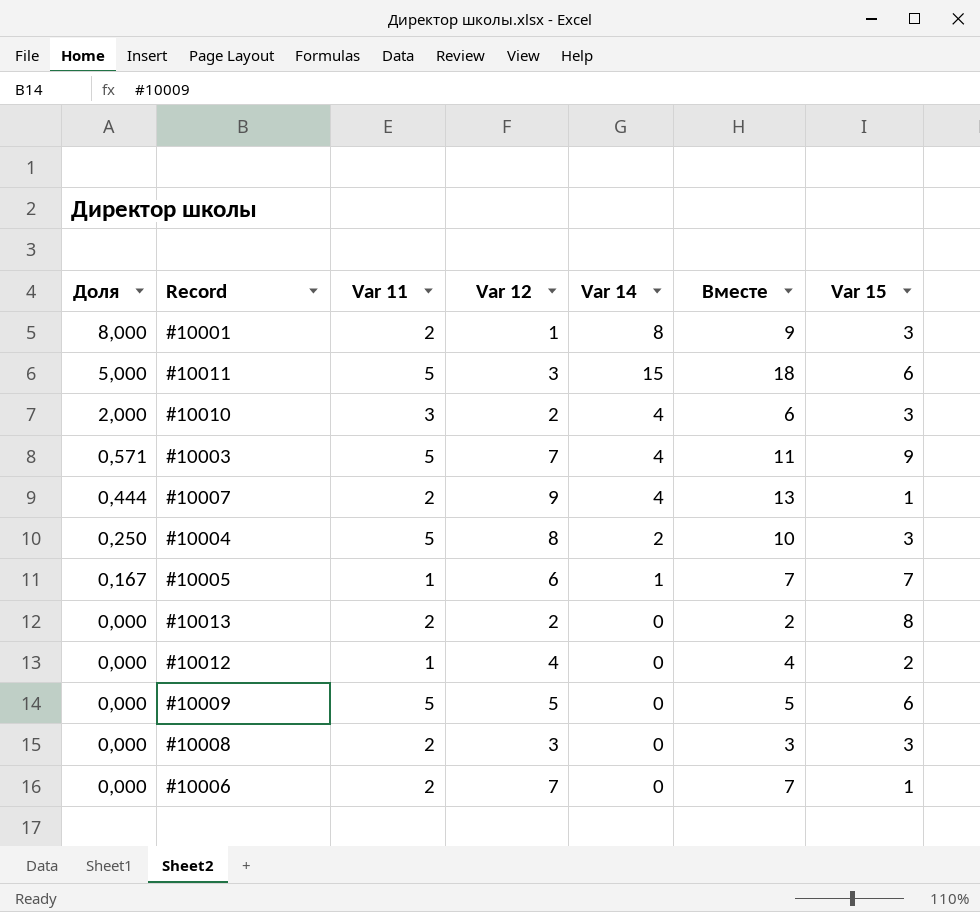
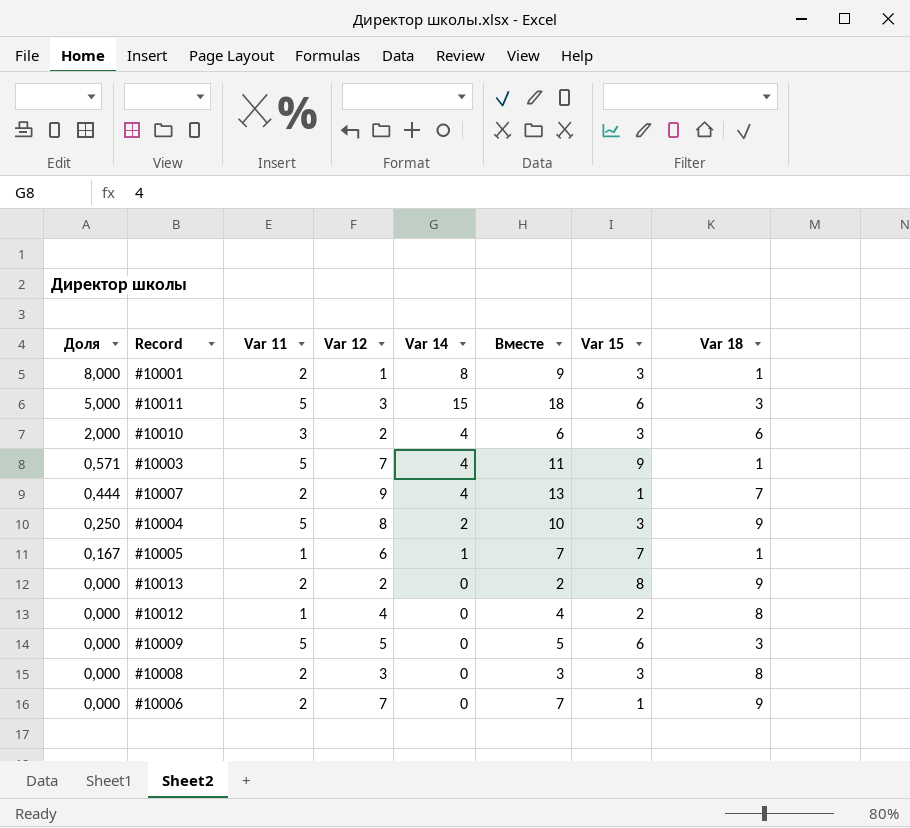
column Var 18 | position: none -> 8

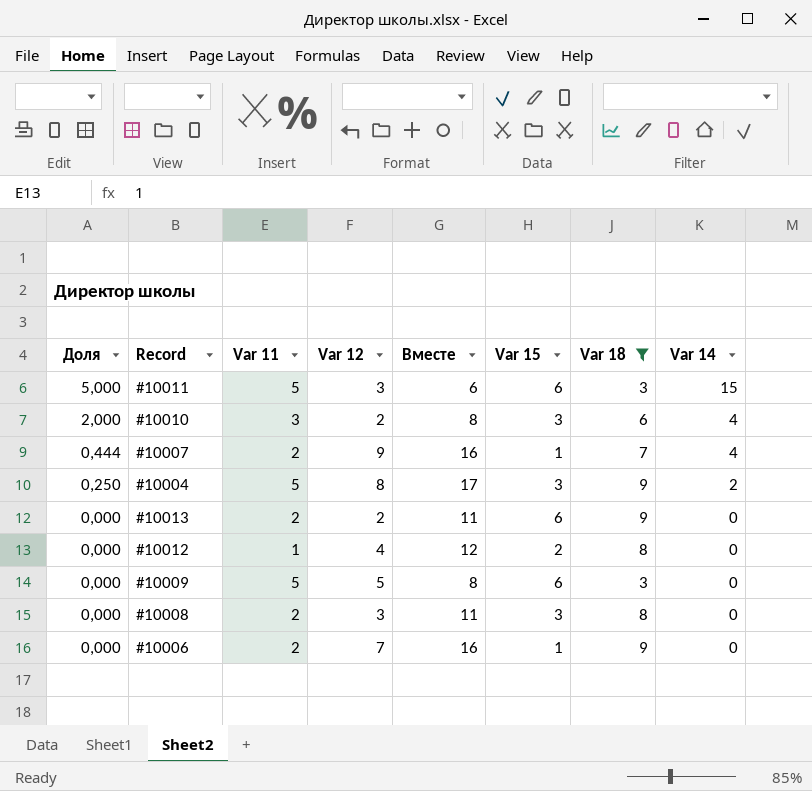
filter: none -> Var 18 != 1
column Вместе | formula: [Var 12] + [Var 14] -> [Var 12] + [Var 18]
column Var 14 | position: 5 -> 8
#10013 | Var 15: 8 -> 6

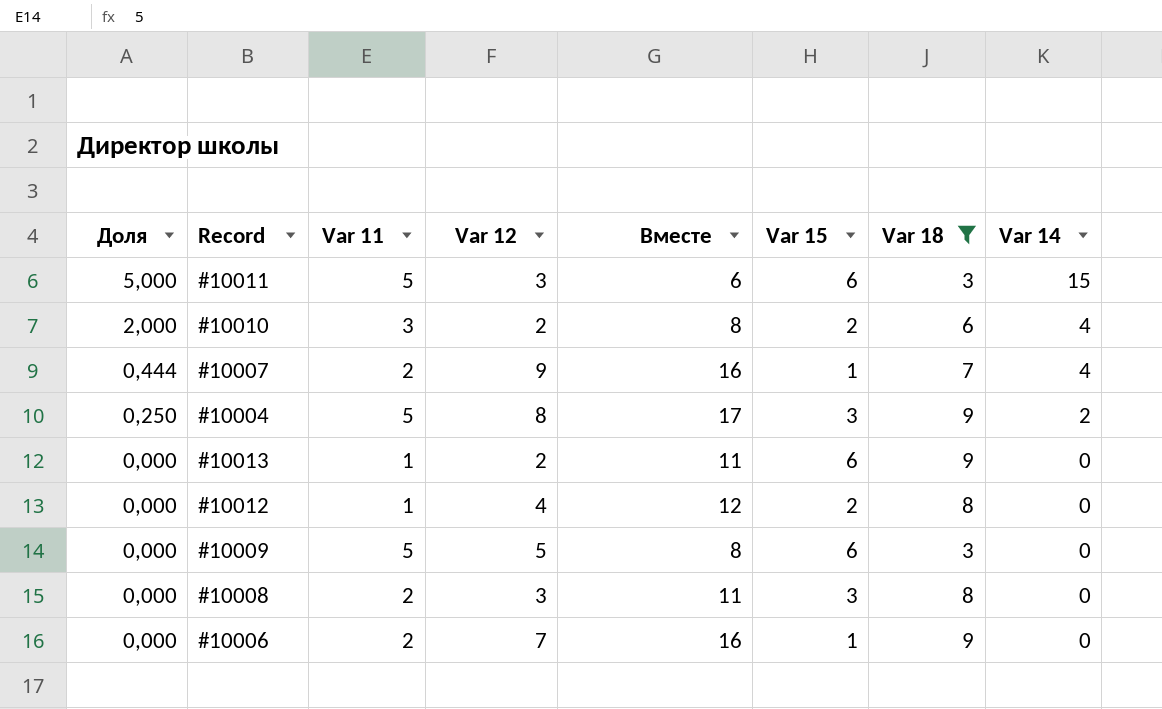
#10010 | Var 15: 3 -> 2
#10013 | Var 11: 2 -> 1

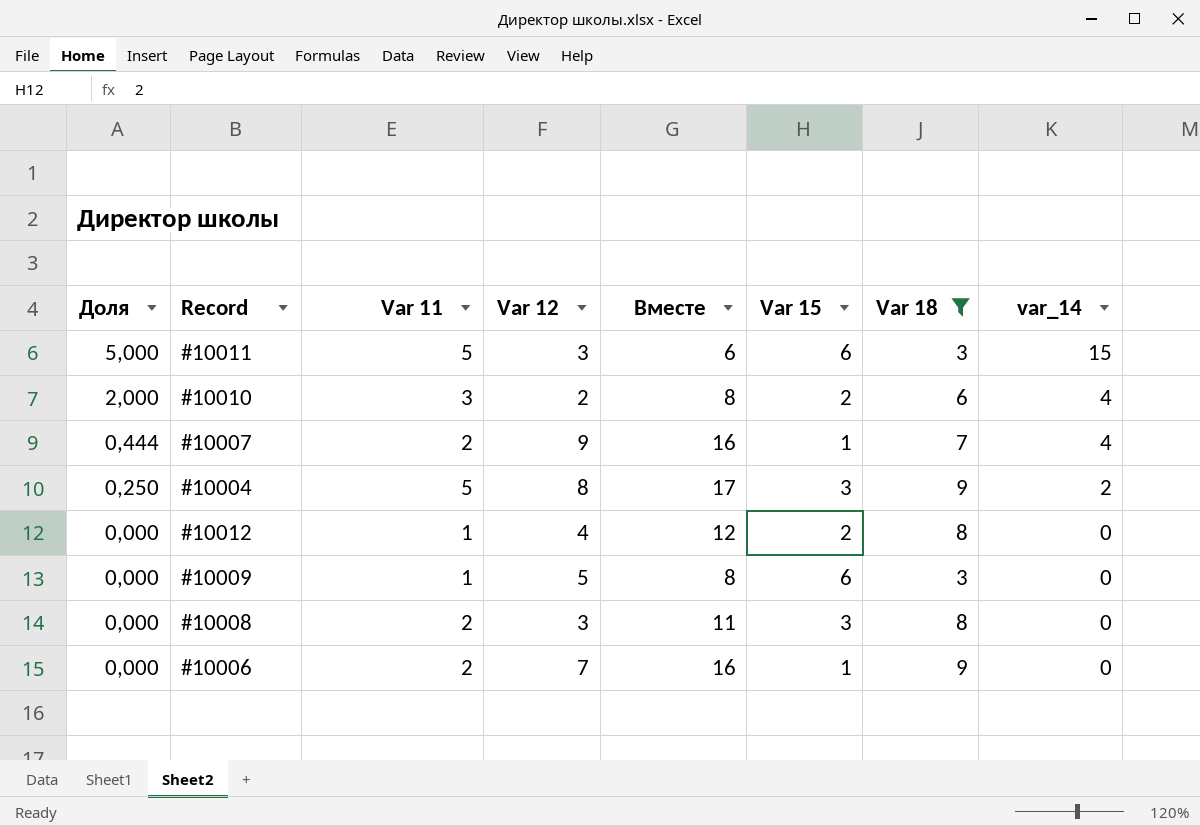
column name: Var 14 -> var_14
row #10013: 0,000 | 1 | 2 | 11 | 6 | 9 | 0 -> none
#10009 | Var 11: 5 -> 1

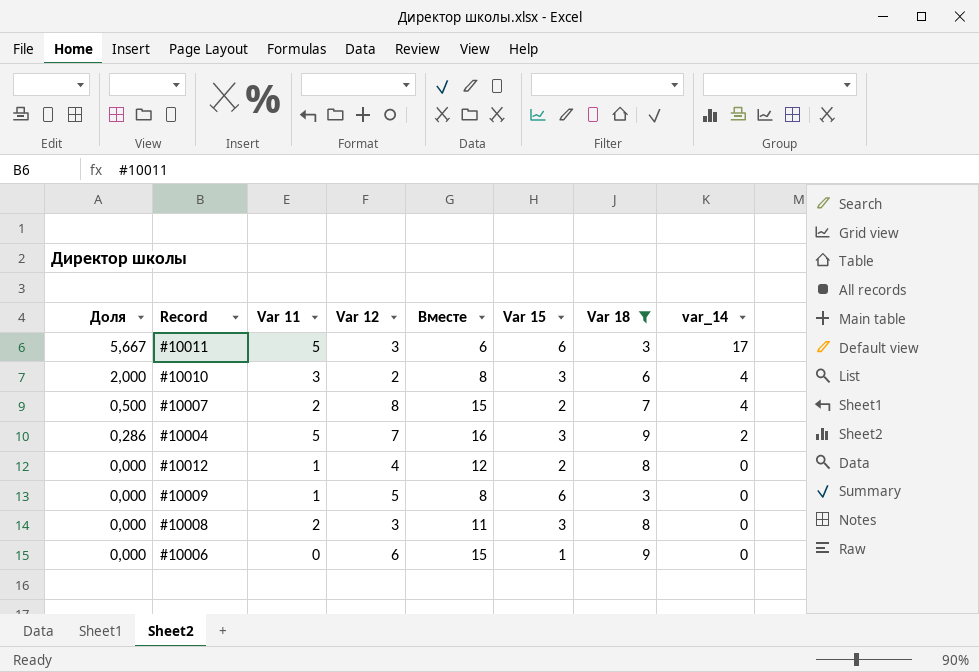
#10011 | Доля: 5,000 -> 5,667
#10011 | var_14: 15 -> 17
#10010 | Var 15: 2 -> 3
#10007 | Доля: 0,444 -> 0,500
#10007 | Var 12: 9 -> 8
#10007 | Вместе: 16 -> 15
#10007 | Var 15: 1 -> 2
#10004 | Доля: 0,250 -> 0,286
#10004 | Var 12: 8 -> 7
#10004 | Вместе: 17 -> 16
#10006 | Var 11: 2 -> 0
#10006 | Var 12: 7 -> 6
#10006 | Вместе: 16 -> 15

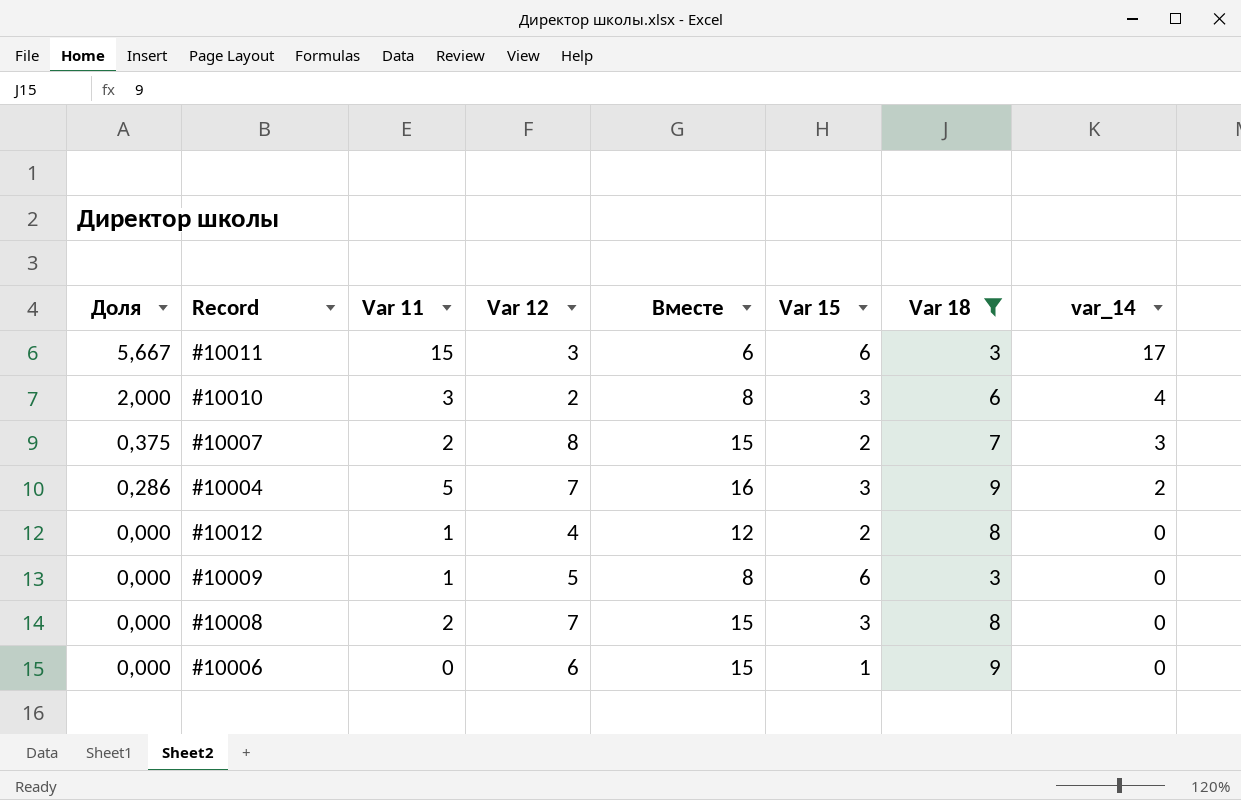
#10011 | Var 11: 5 -> 15
#10007 | Доля: 0,500 -> 0,375
#10007 | var_14: 4 -> 3
#10008 | Var 12: 3 -> 7
#10008 | Вместе: 11 -> 15

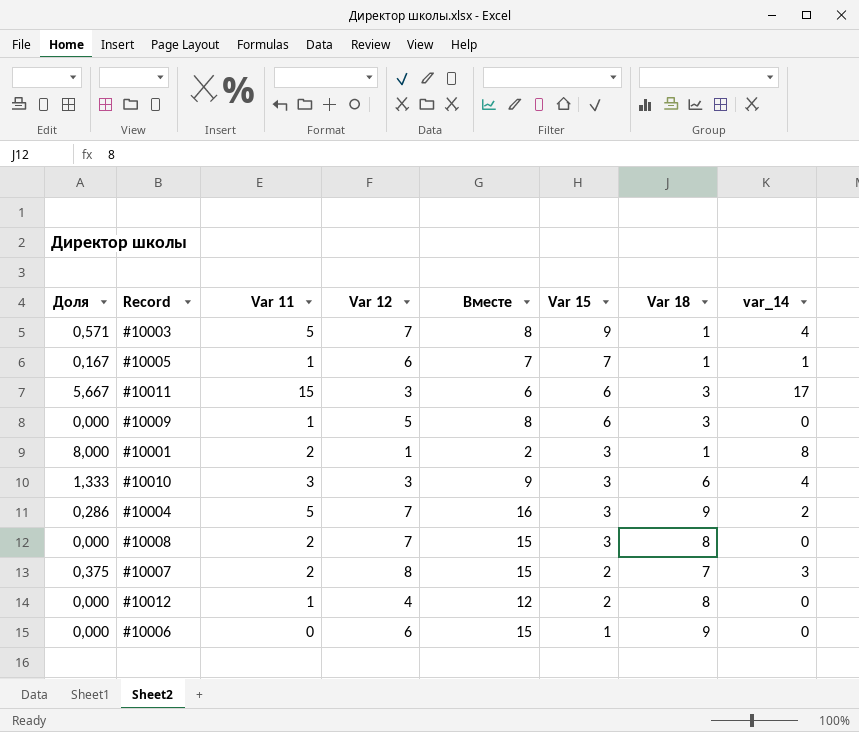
filter: Var 18 != 1 -> none
row order: Доля descending -> Var 15 descending
#10010 | Доля: 2,000 -> 1,333
#10010 | Var 12: 2 -> 3
#10010 | Вместе: 8 -> 9

